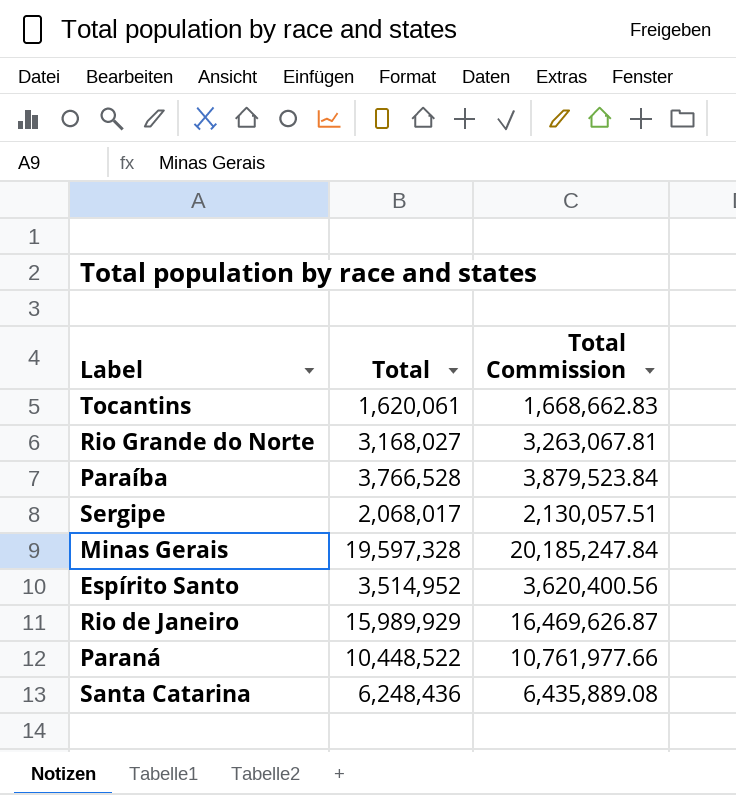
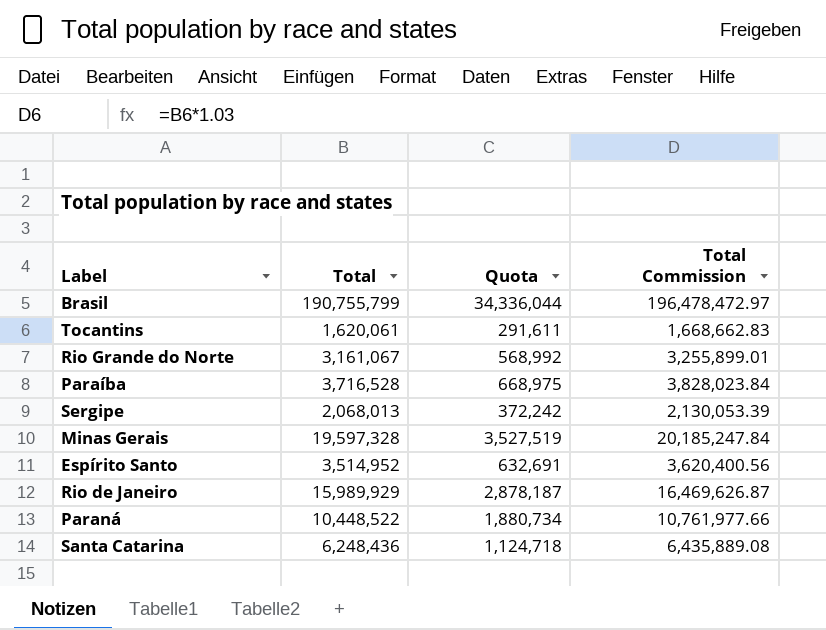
column Quota | formula: none -> [Total] * 0.18
row Brasil: none -> 190,755,799 | 34,336,044 | 196,478,472.97
Rio Grande do Norte | Total: 3,168,027 -> 3,161,067
Rio Grande do Norte | Total Commission: 3,263,067.81 -> 3,255,899.01
Paraíba | Total: 3,766,528 -> 3,716,528
Paraíba | Total Commission: 3,879,523.84 -> 3,828,023.84
Sergipe | Total: 2,068,017 -> 2,068,013
Sergipe | Total Commission: 2,130,057.51 -> 2,130,053.39

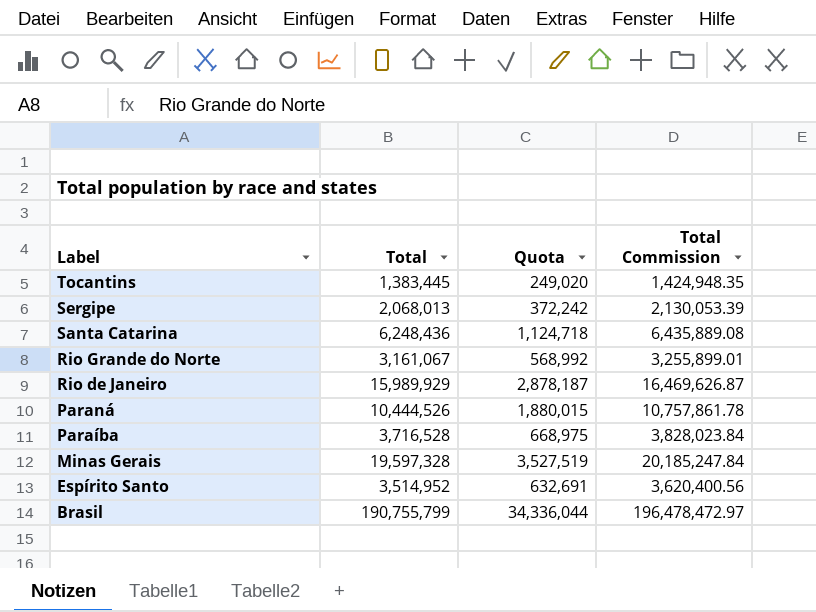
row order: none -> Label descending
Tocantins | Total: 1,620,061 -> 1,383,445
Tocantins | Quota: 291,611 -> 249,020
Tocantins | Total Commission: 1,668,662.83 -> 1,424,948.35
Paraná | Total: 10,448,522 -> 10,444,526
Paraná | Quota: 1,880,734 -> 1,880,015
Paraná | Total Commission: 10,761,977.66 -> 10,757,861.78

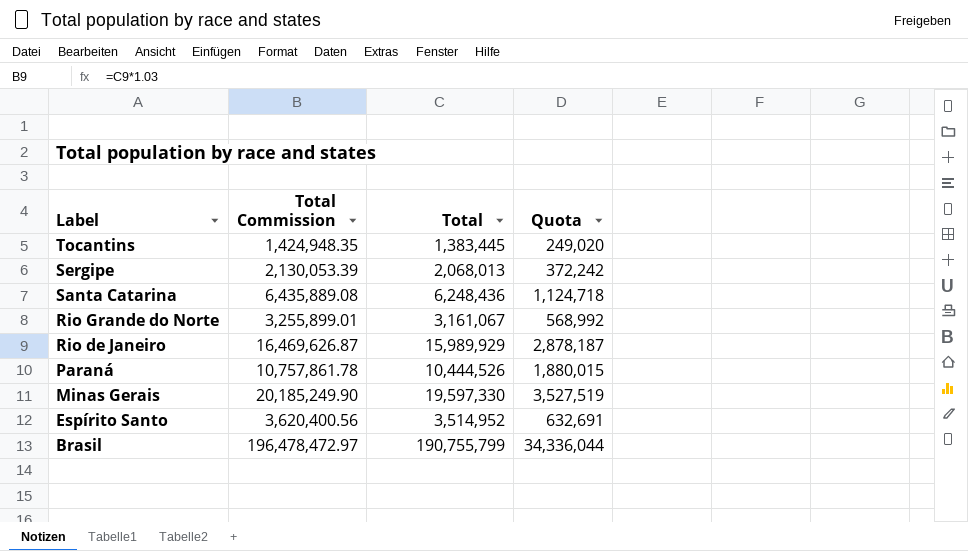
column Total Commission | position: 4 -> 2
row Paraíba: 3,716,528 | 668,975 | 3,828,023.84 -> none
Minas Gerais | Total Commission: 20,185,247.84 -> 20,185,249.90
Minas Gerais | Total: 19,597,328 -> 19,597,330

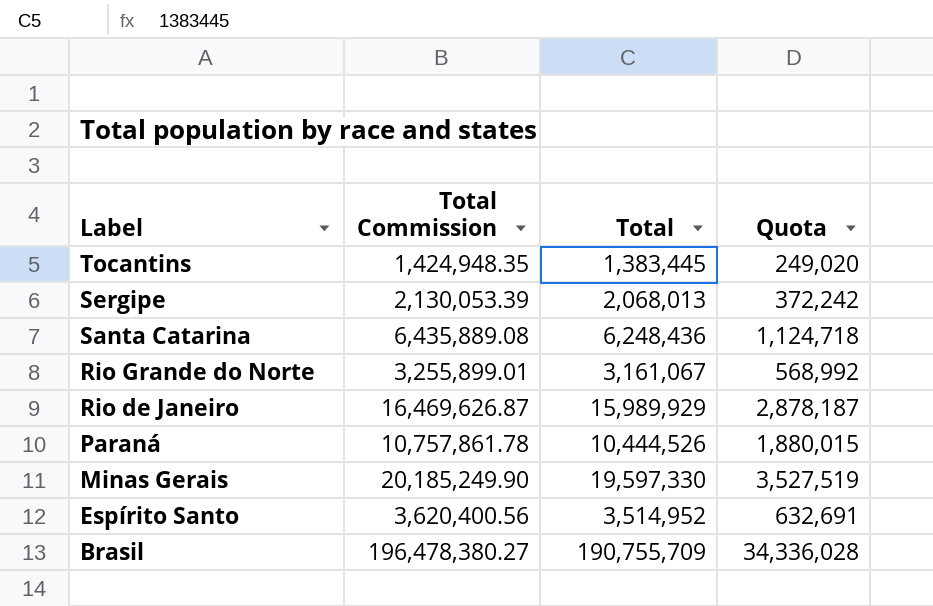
Brasil | Total Commission: 196,478,472.97 -> 196,478,380.27
Brasil | Total: 190,755,799 -> 190,755,709
Brasil | Quota: 34,336,044 -> 34,336,028

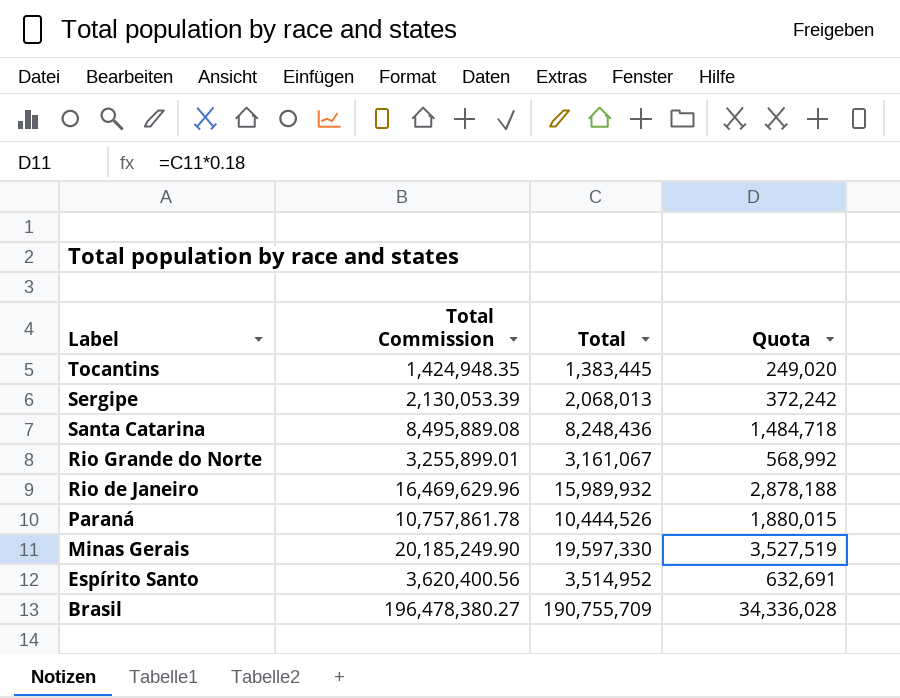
Santa Catarina | Total Commission: 6,435,889.08 -> 8,495,889.08
Santa Catarina | Total: 6,248,436 -> 8,248,436
Santa Catarina | Quota: 1,124,718 -> 1,484,718
Rio de Janeiro | Total Commission: 16,469,626.87 -> 16,469,629.96
Rio de Janeiro | Total: 15,989,929 -> 15,989,932
Rio de Janeiro | Quota: 2,878,187 -> 2,878,188

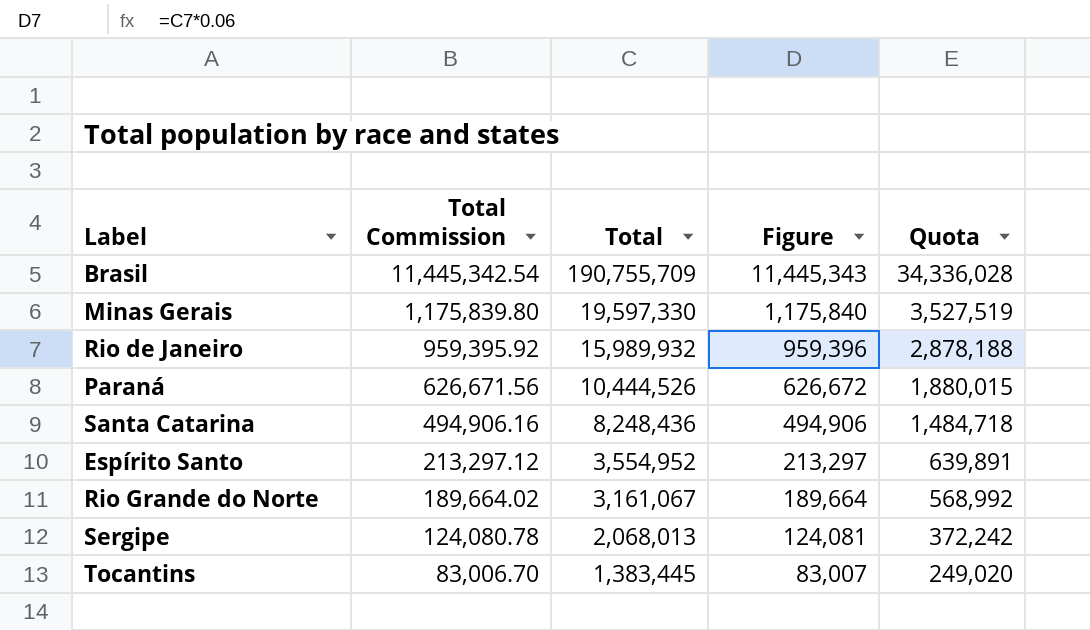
row order: Label descending -> Total Commission descending
column Total Commission | formula: [Total] * 1.03 -> [Total] * 0.06
column Figure | formula: none -> [Total] * 0.06
Espírito Santo | Total: 3,514,952 -> 3,554,952
Espírito Santo | Quota: 632,691 -> 639,891

